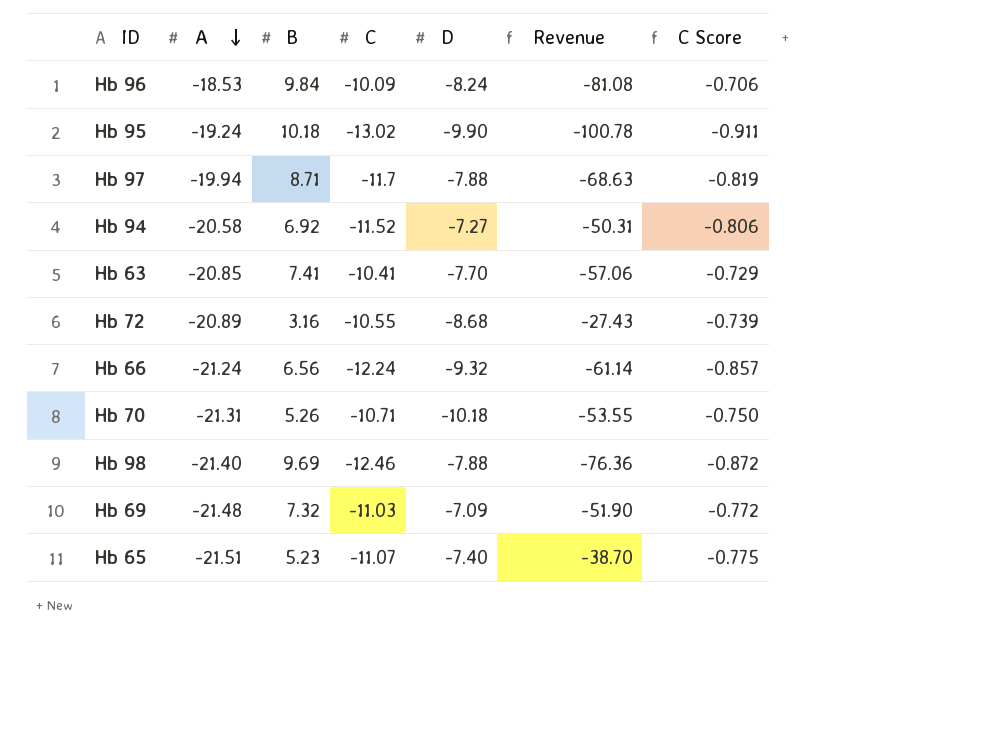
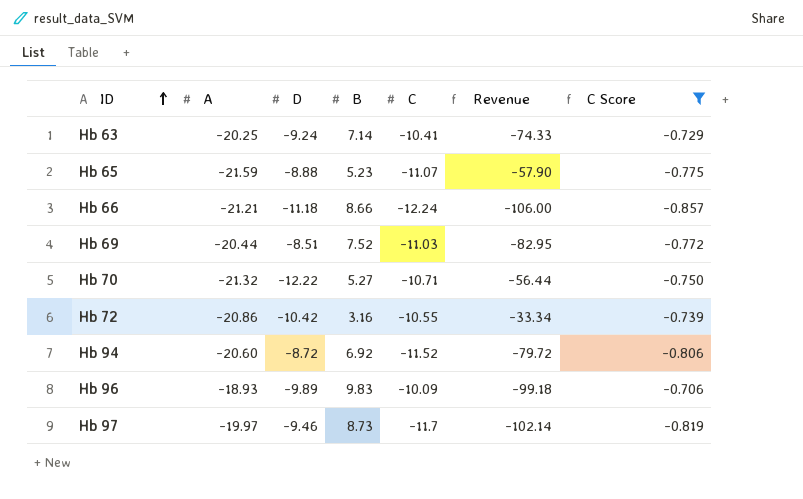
filter: none -> C Score >= -0.857
row order: A descending -> ID ascending
column D | position: 5 -> 3
column Revenue | formula: [B] * [D] -> [B] * [C]
Hb 63 | A: -20.85 -> -20.25
Hb 63 | D: -7.70 -> -9.24
Hb 63 | B: 7.41 -> 7.14
Hb 65 | A: -21.51 -> -21.59
Hb 65 | D: -7.40 -> -8.88
Hb 66 | A: -21.24 -> -21.21
Hb 66 | D: -9.32 -> -11.18
Hb 66 | B: 6.56 -> 8.66
Hb 69 | A: -21.48 -> -20.44
Hb 69 | D: -7.09 -> -8.51
Hb 69 | B: 7.32 -> 7.52
Hb 70 | A: -21.31 -> -21.32
Hb 70 | D: -10.18 -> -12.22
Hb 70 | B: 5.26 -> 5.27
Hb 72 | A: -20.89 -> -20.86
Hb 72 | D: -8.68 -> -10.42
Hb 94 | A: -20.58 -> -20.60
Hb 94 | D: -7.27 -> -8.72
Hb 96 | A: -18.53 -> -18.93
Hb 96 | D: -8.24 -> -9.89
Hb 96 | B: 9.84 -> 9.83
Hb 97 | A: -19.94 -> -19.97
Hb 97 | D: -7.88 -> -9.46
Hb 97 | B: 8.71 -> 8.73

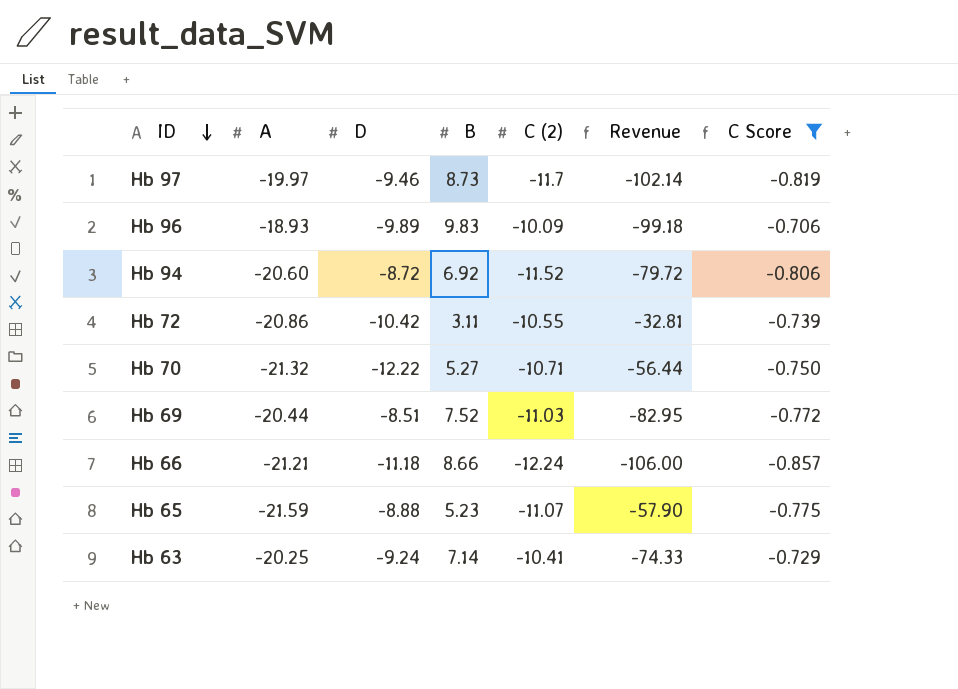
row order: ID ascending -> ID descending
column name: C -> C (2)
Hb 72 | B: 3.16 -> 3.11
Hb 72 | Revenue: -33.34 -> -32.81

